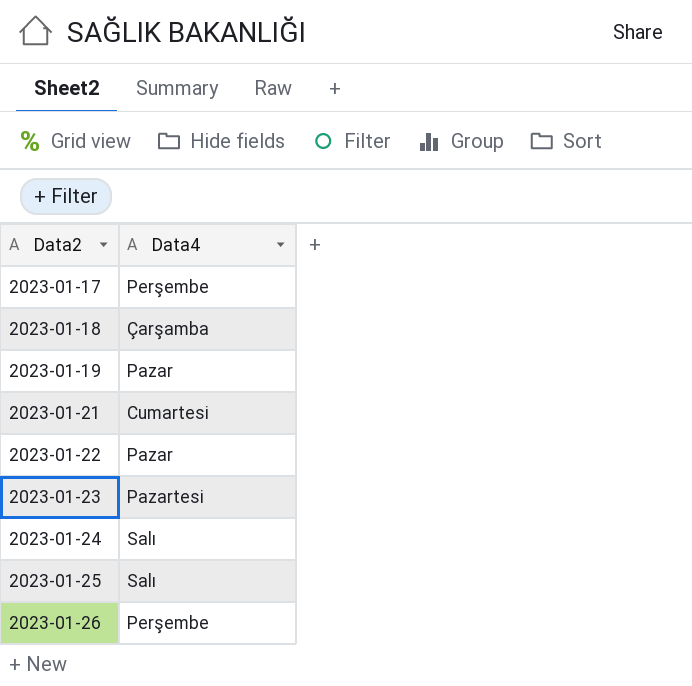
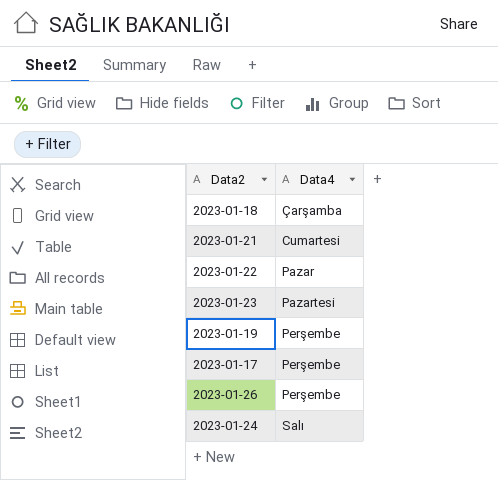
row order: Data2 ascending -> Data4 ascending
row 2023-01-25: Salı -> none
2023-01-19 | Data4: Pazar -> Perşembe

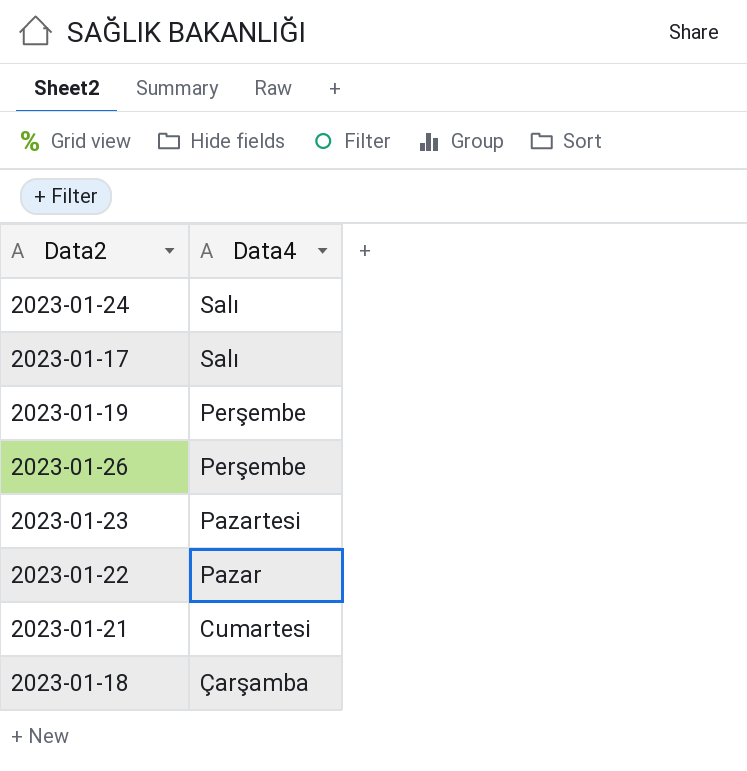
row order: Data4 ascending -> Data4 descending
2023-01-17 | Data4: Perşembe -> Salı

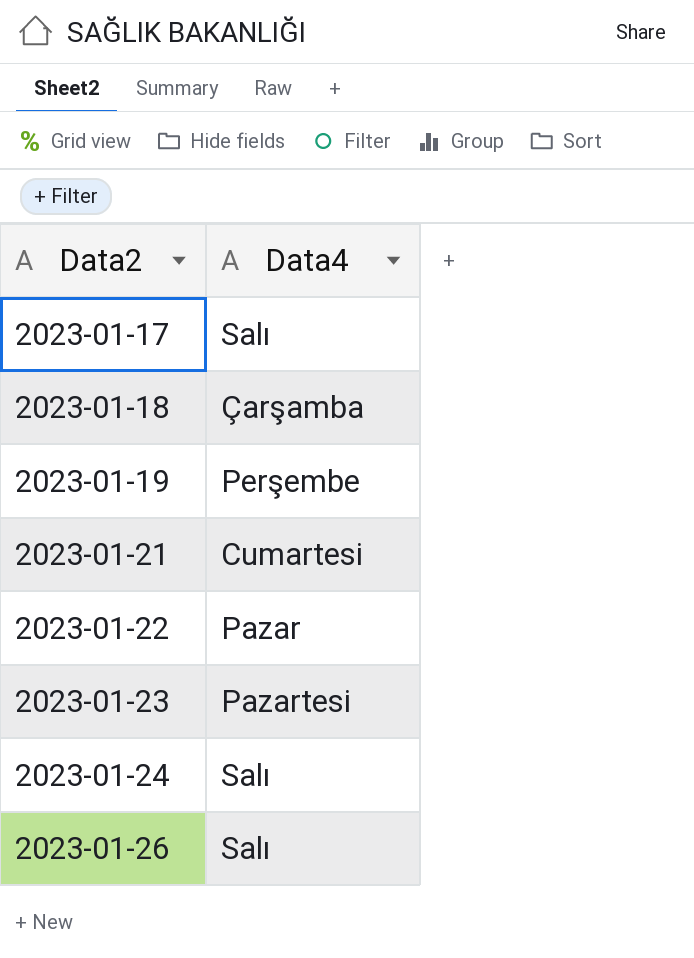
row order: Data4 descending -> Data2 ascending
2023-01-26 | Data4: Perşembe -> Salı

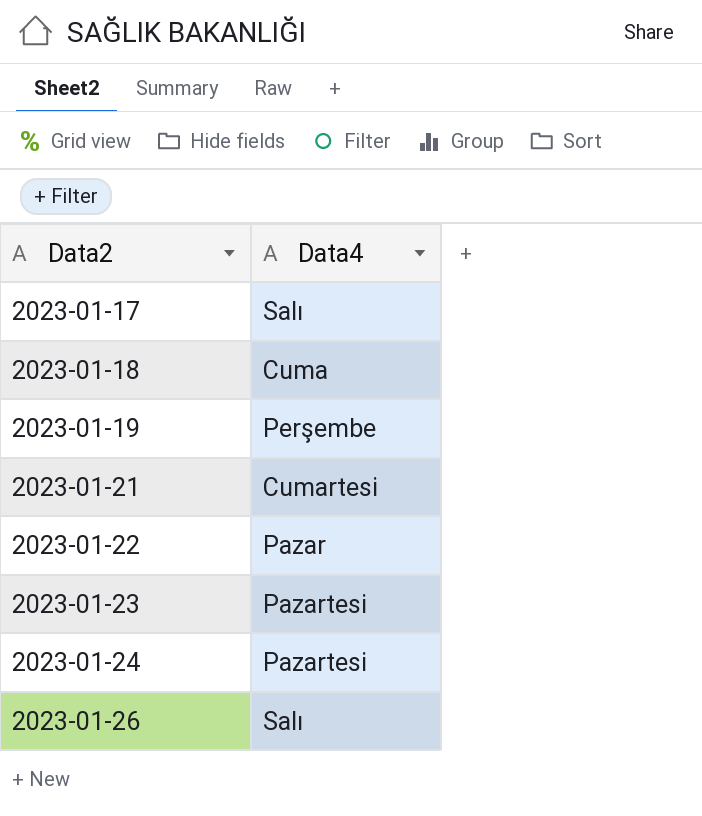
2023-01-18 | Data4: Çarşamba -> Cuma
2023-01-24 | Data4: Salı -> Pazartesi

